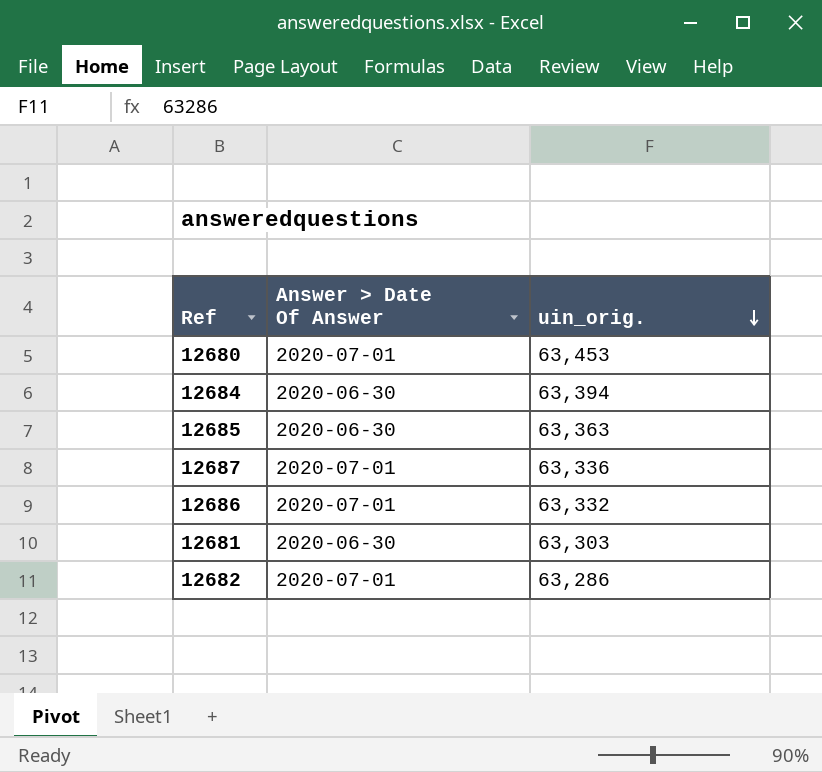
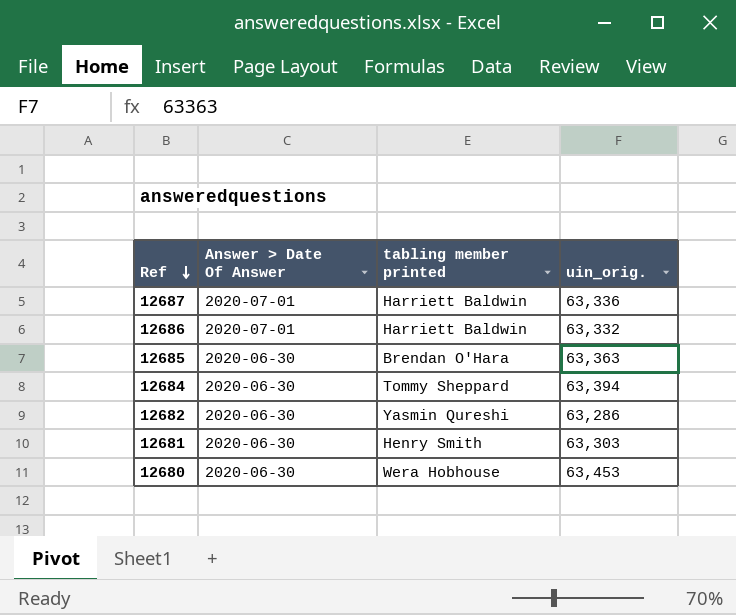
row order: uin_orig. descending -> Ref descending
column tabling member printed | position: none -> 3
12682 | Answer > Date Of Answer: 2020-07-01 -> 2020-06-30
12680 | Answer > Date Of Answer: 2020-07-01 -> 2020-06-30

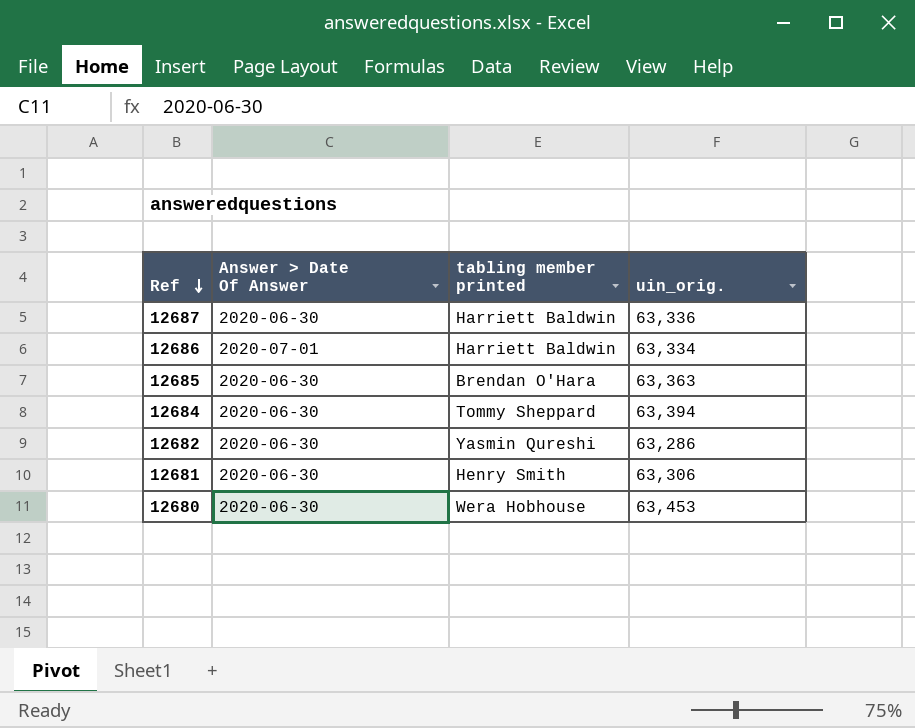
12687 | Answer > Date Of Answer: 2020-07-01 -> 2020-06-30
12686 | uin_orig.: 63,332 -> 63,334
12681 | uin_orig.: 63,303 -> 63,306

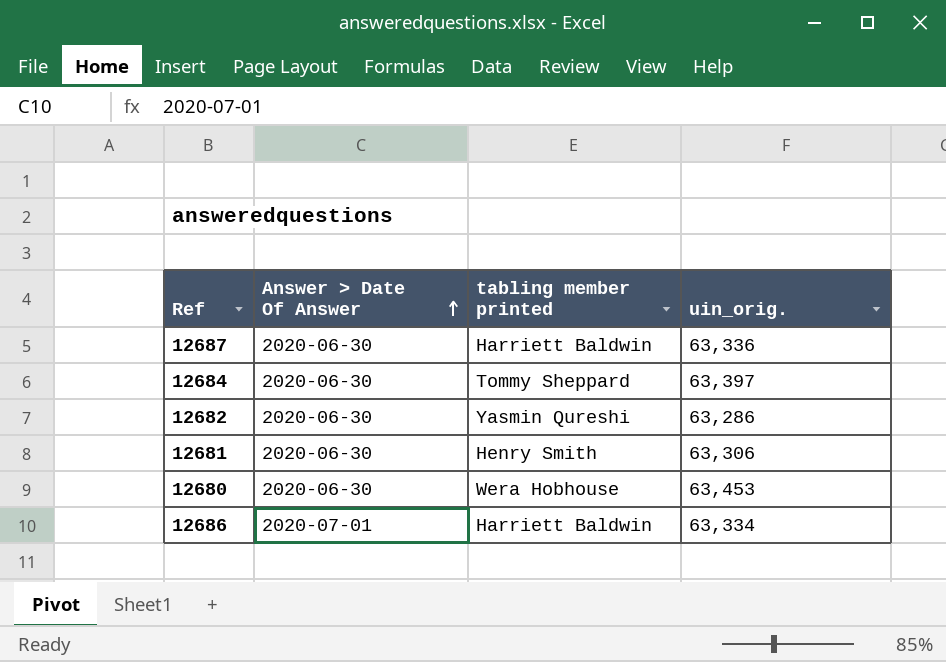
row order: Ref descending -> Answer > Date Of Answer ascending
row 12685: 2020-06-30 | Brendan O'Hara | 63,363 -> none
12684 | uin_orig.: 63,394 -> 63,397

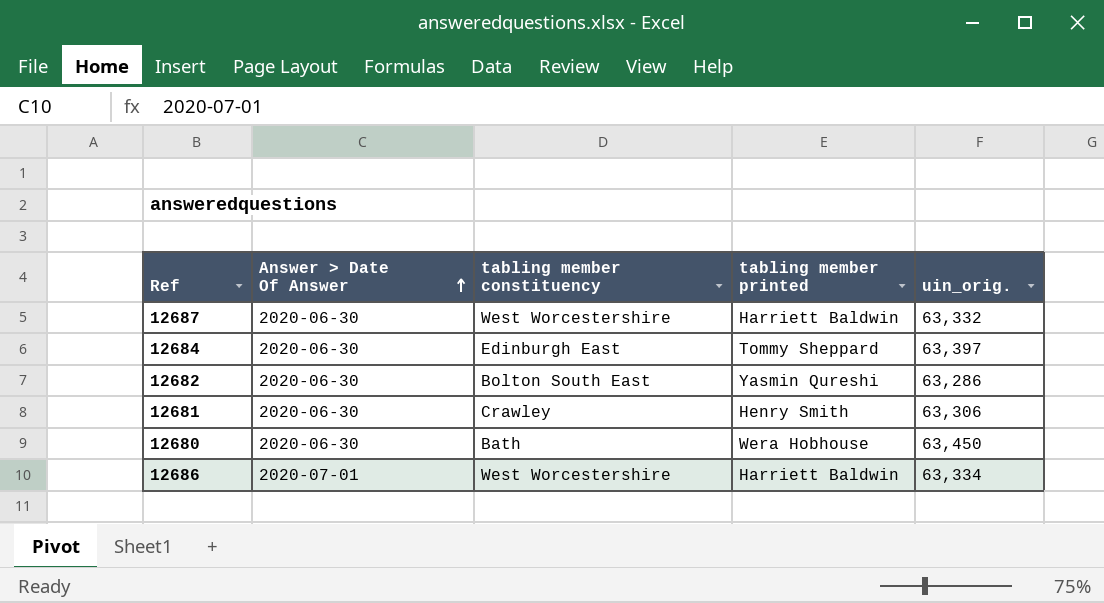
column tabling member constituency | position: none -> 3
12687 | uin_orig.: 63,336 -> 63,332
12680 | uin_orig.: 63,453 -> 63,450

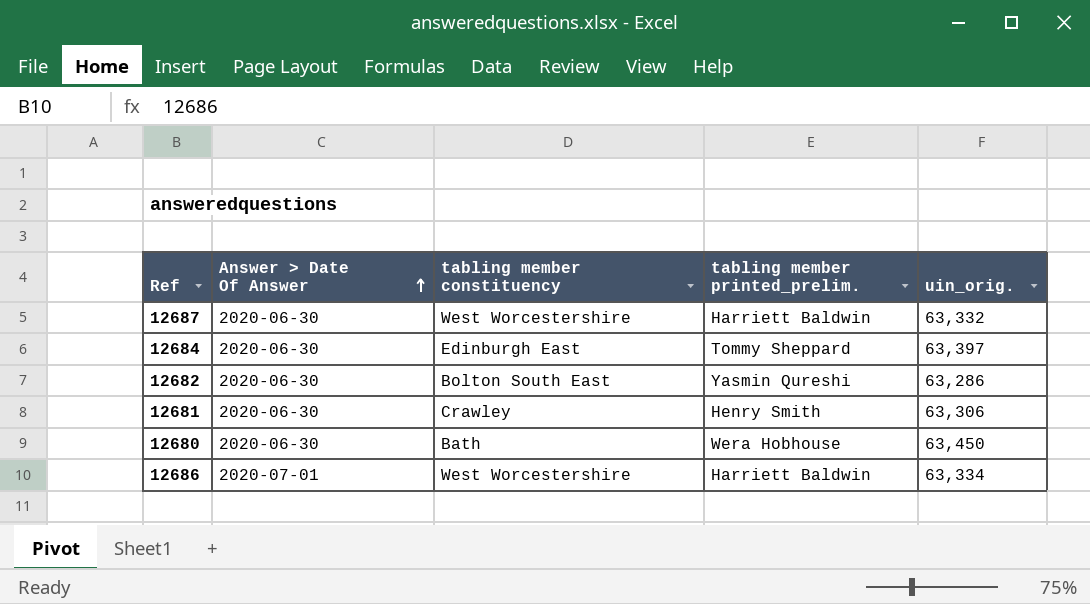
column name: tabling member printed -> tabling member printed_prelim.

